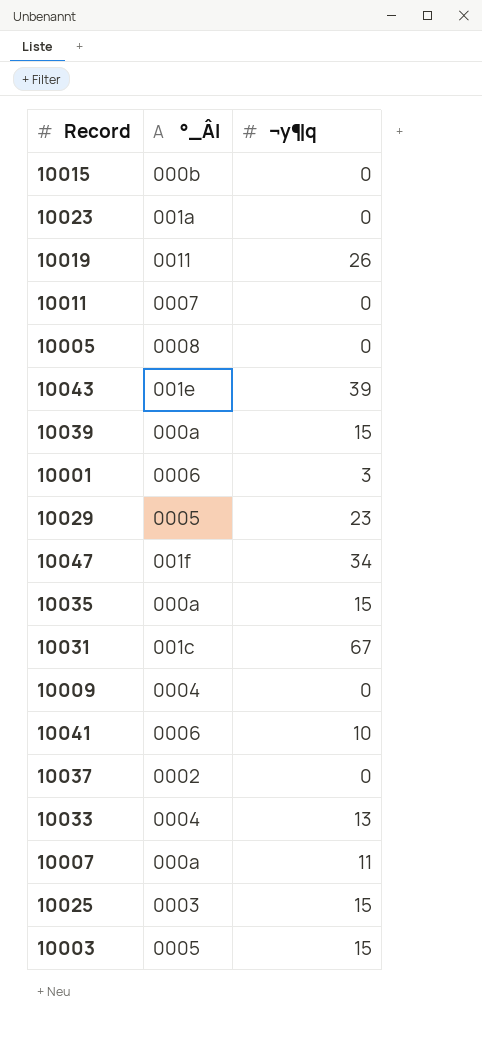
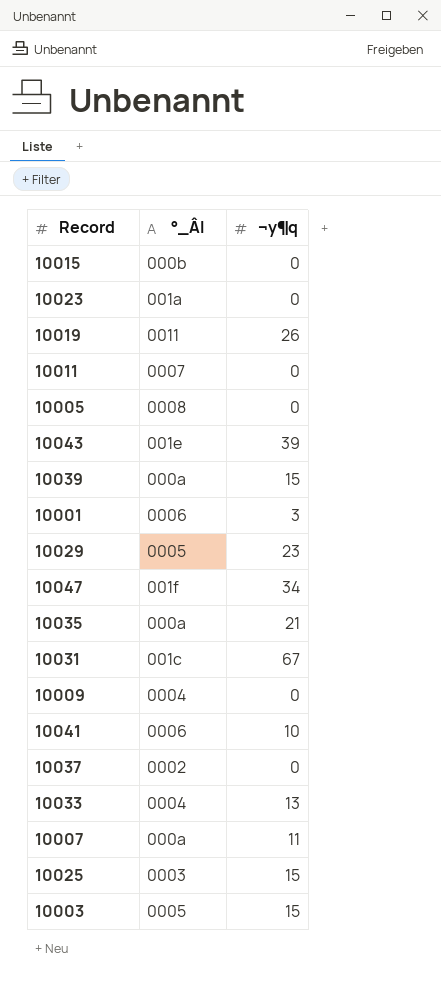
10035 | ¬y¶q: 15 -> 21

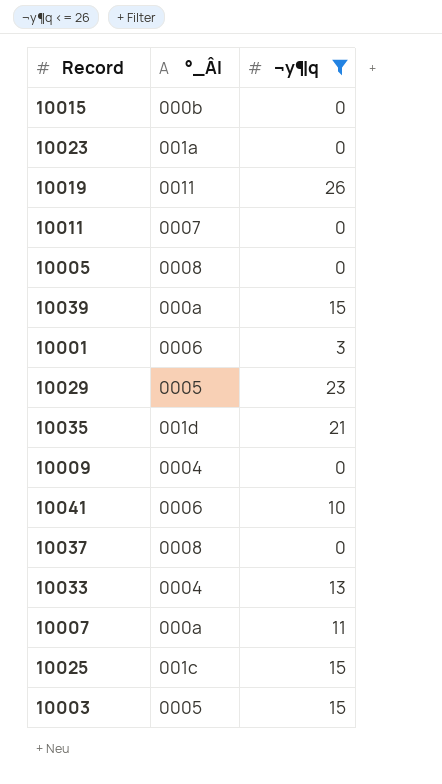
filter: none -> ¬y¶q <= 26
10035 | °_ÂI: 000a -> 001d
10037 | °_ÂI: 0002 -> 0008
10025 | °_ÂI: 0003 -> 001c

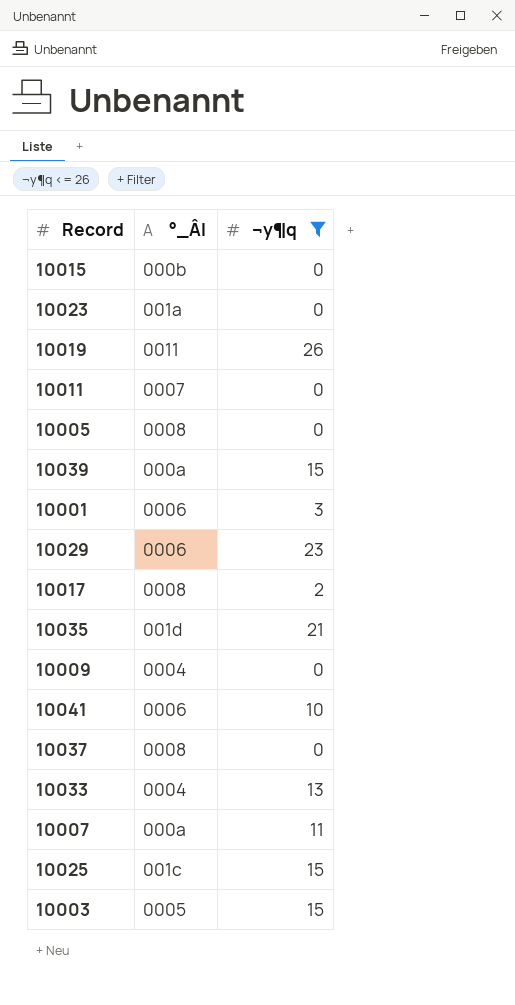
10029 | °_ÂI: 0005 -> 0006
row 10017: none -> 0008 | 2

